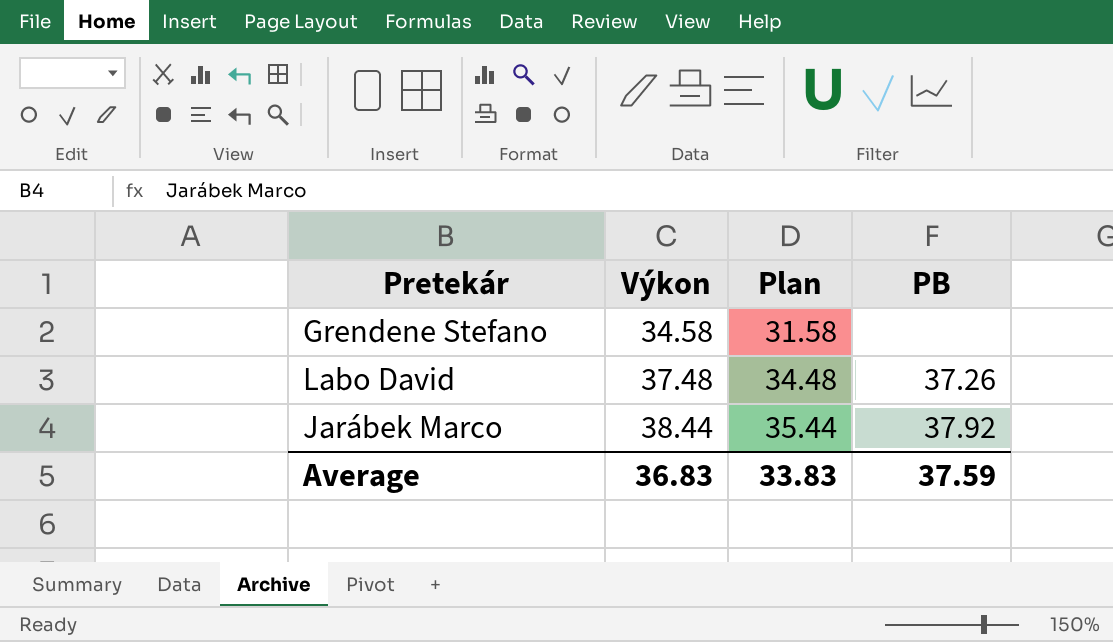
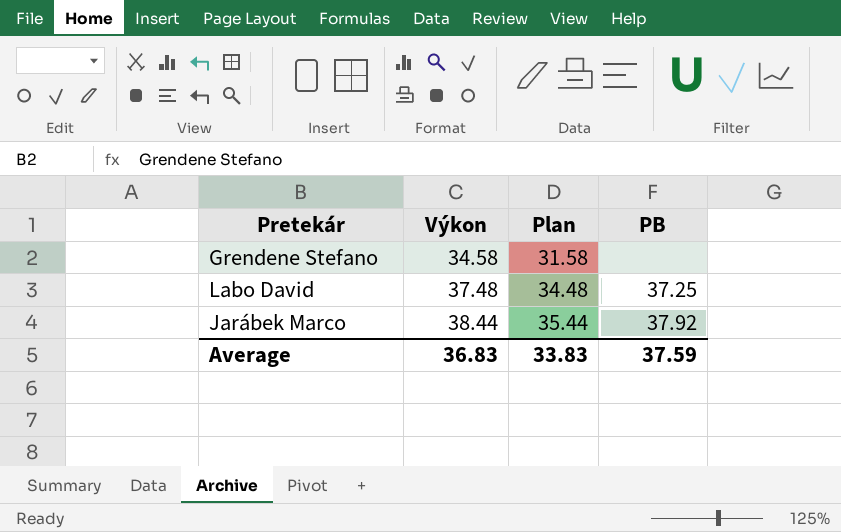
Labo David | PB: 37.26 -> 37.25

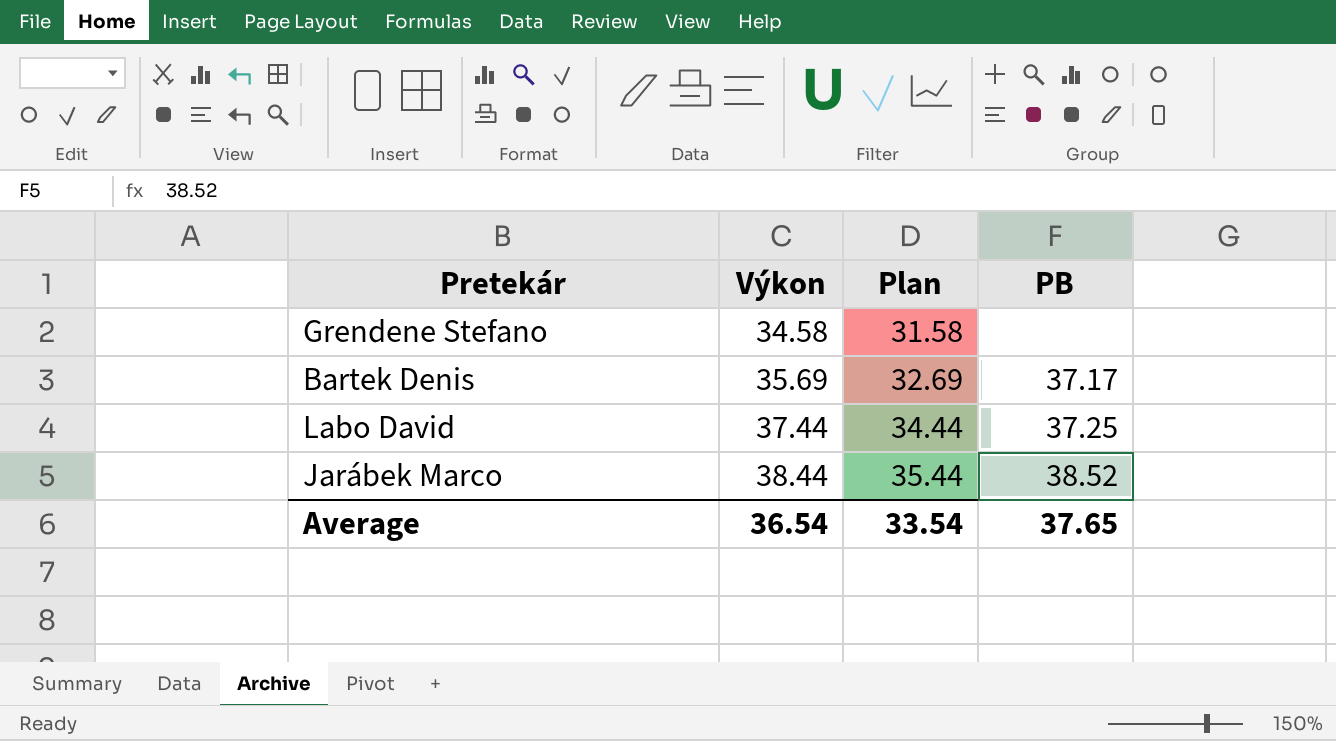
row Bartek Denis: none -> 35.69 | 32.69 | 37.17
Labo David | Výkon: 37.48 -> 37.44
Labo David | Plan: 34.48 -> 34.44
Jarábek Marco | PB: 37.92 -> 38.52
Average | Výkon: 36.83 -> 36.54
Average | Plan: 33.83 -> 33.54
Average | PB: 37.59 -> 37.65

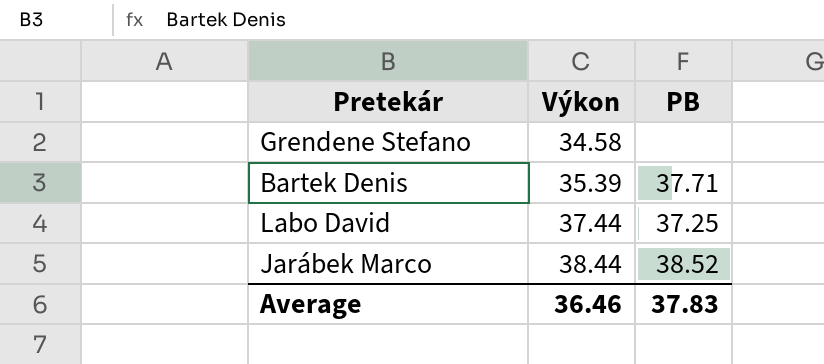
column Plan | formula: [Výkon] - 3 -> none
Bartek Denis | Výkon: 35.69 -> 35.39
Bartek Denis | PB: 37.17 -> 37.71
Average | Výkon: 36.54 -> 36.46
Average | PB: 37.65 -> 37.83

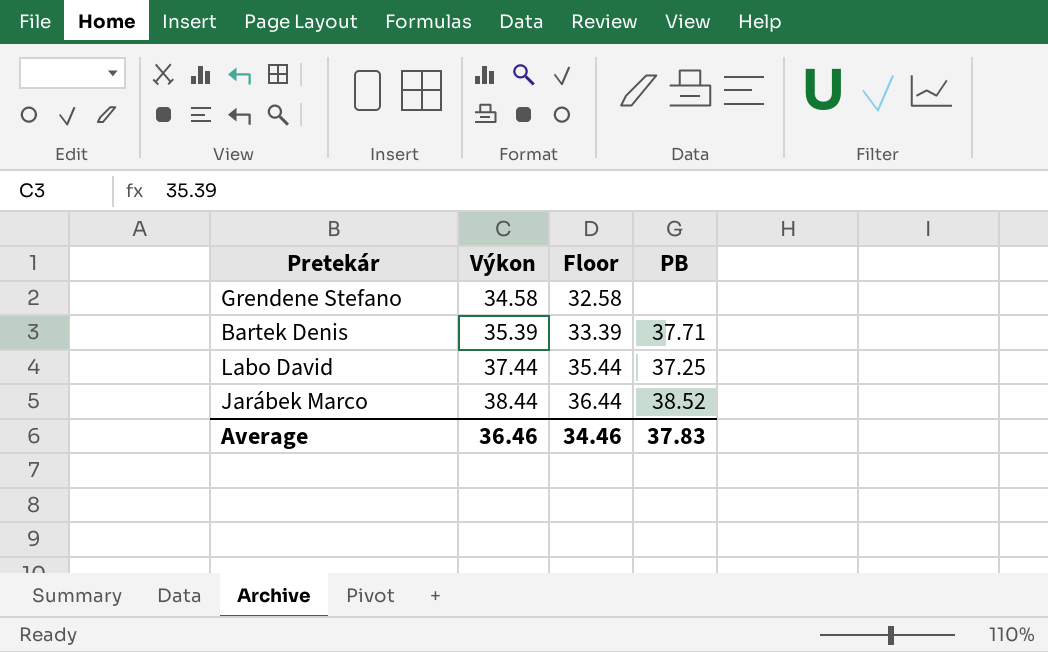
column Floor | formula: none -> [Výkon] - 2

